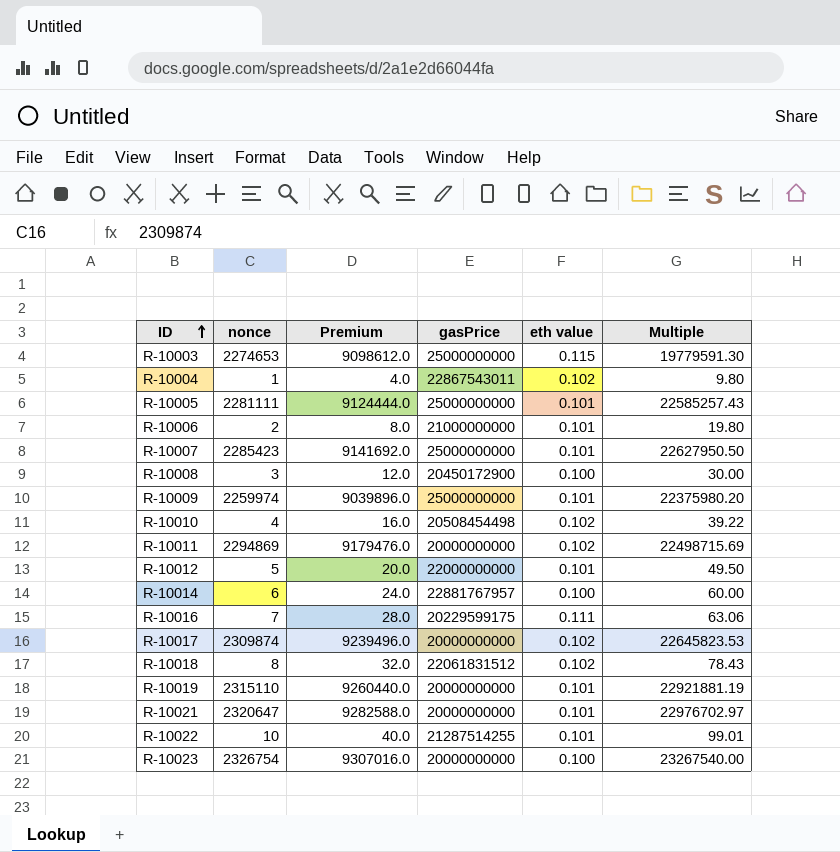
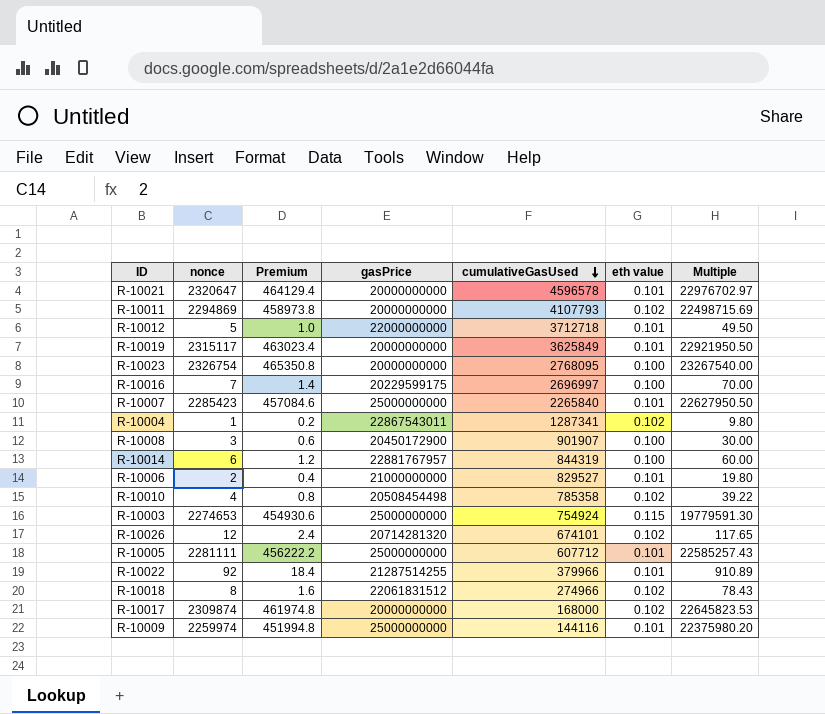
row order: ID ascending -> cumulativeGasUsed descending
column Premium | formula: [nonce] * 4 -> [nonce] * 0.2
column cumulativeGasUsed | position: none -> 5
R-10019 | nonce: 2315110 -> 2315117
R-10019 | Multiple: 22921881.19 -> 22921950.50
R-10016 | eth value: 0.111 -> 0.100
R-10016 | Multiple: 63.06 -> 70.00
row R-10026: none -> 12 | 2.4 | 20714281320 | 674101 | 0.102 | 117.65
R-10022 | nonce: 10 -> 92
R-10022 | Multiple: 99.01 -> 910.89

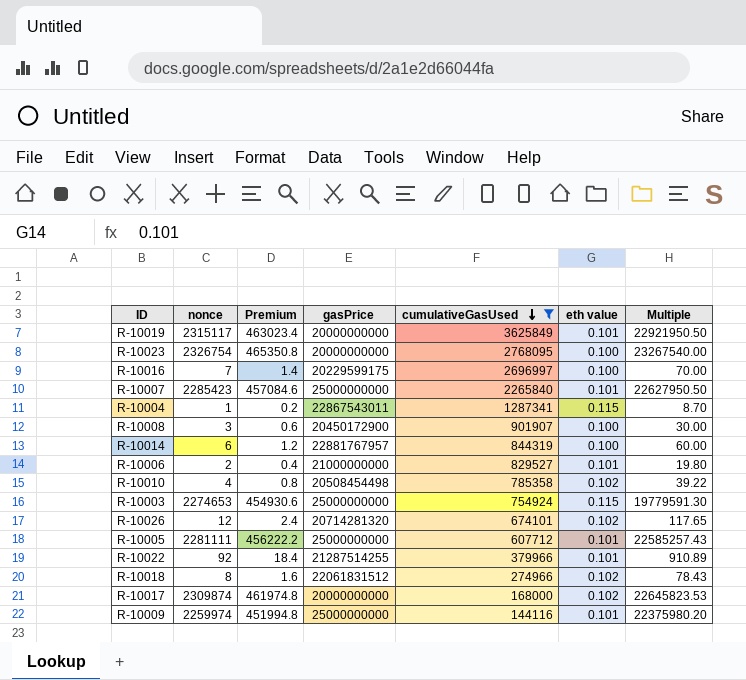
filter: none -> cumulativeGasUsed <= 3625849
R-10004 | eth value: 0.102 -> 0.115
R-10004 | Multiple: 9.80 -> 8.70

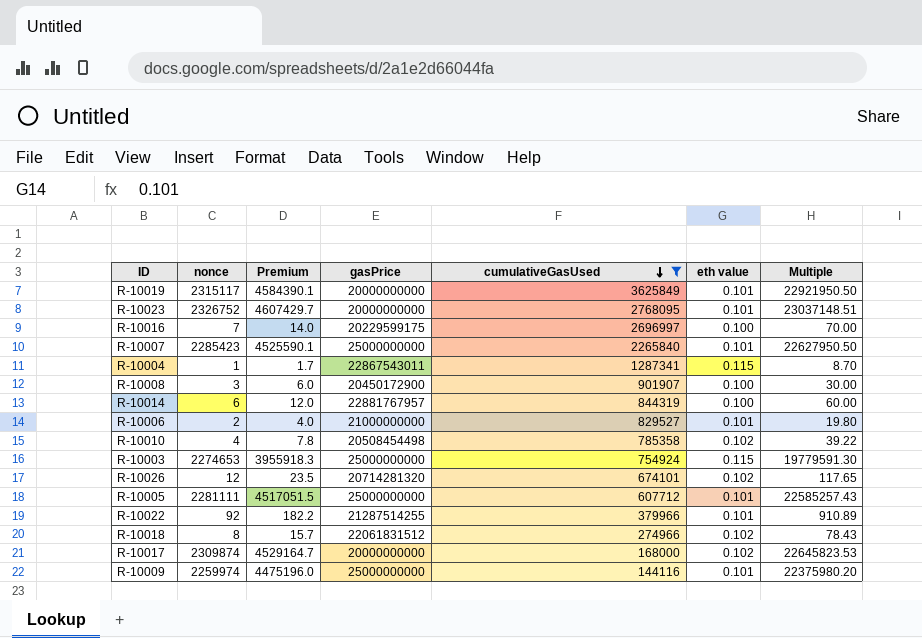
column Premium | formula: [nonce] * 0.2 -> [Multiple] * 0.2
R-10023 | nonce: 2326754 -> 2326752
R-10023 | eth value: 0.100 -> 0.101
R-10023 | Multiple: 23267540.00 -> 23037148.51

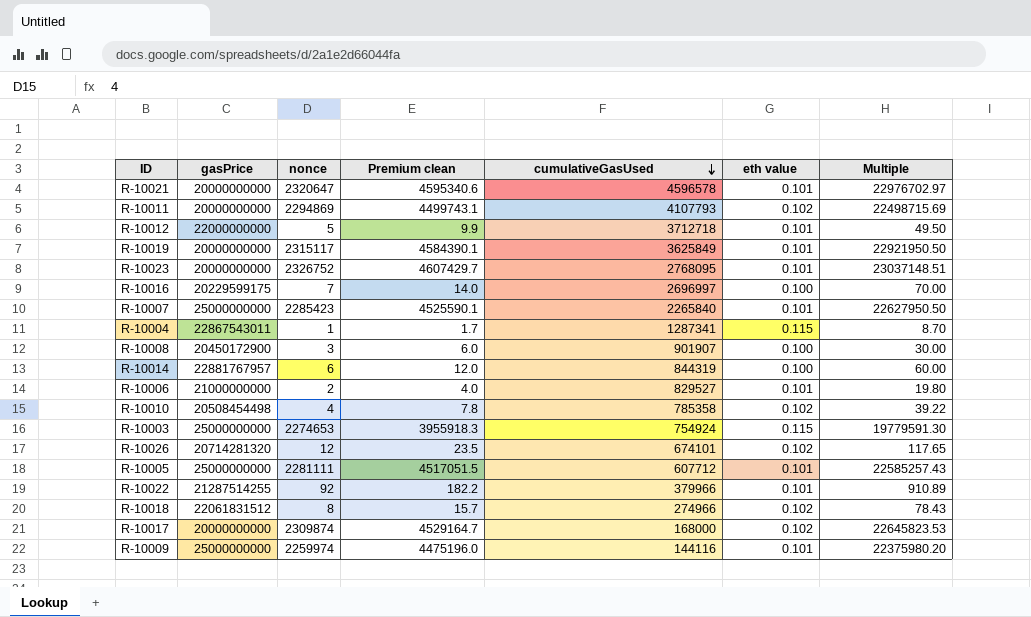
filter: cumulativeGasUsed <= 3625849 -> none
column gasPrice | position: 4 -> 2
column name: Premium -> Premium clean

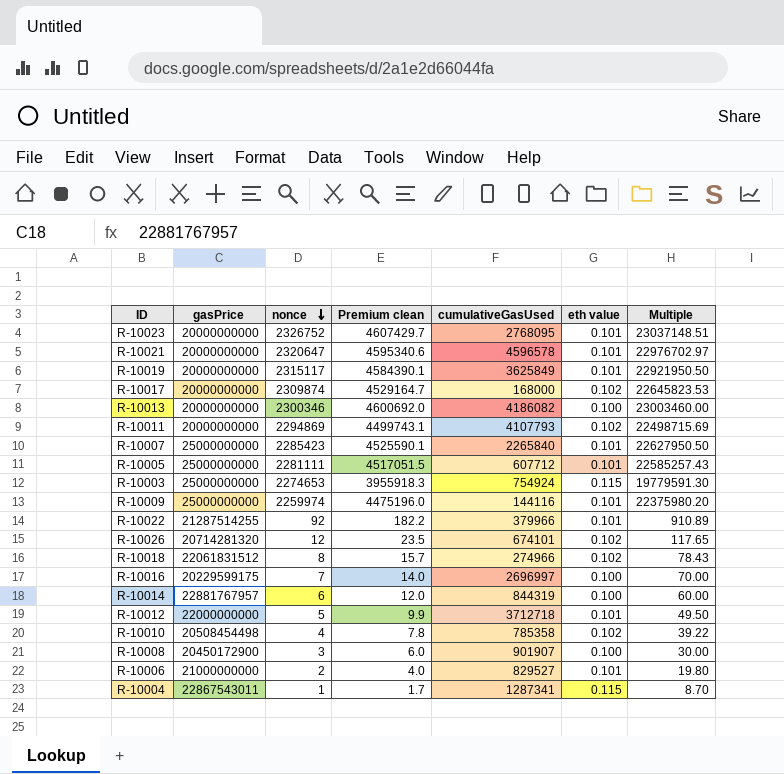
row order: cumulativeGasUsed descending -> nonce descending
row R-10013: none -> 20000000000 | 2300346 | 4600692.0 | 4186082 | 0.100 | 23003460.00

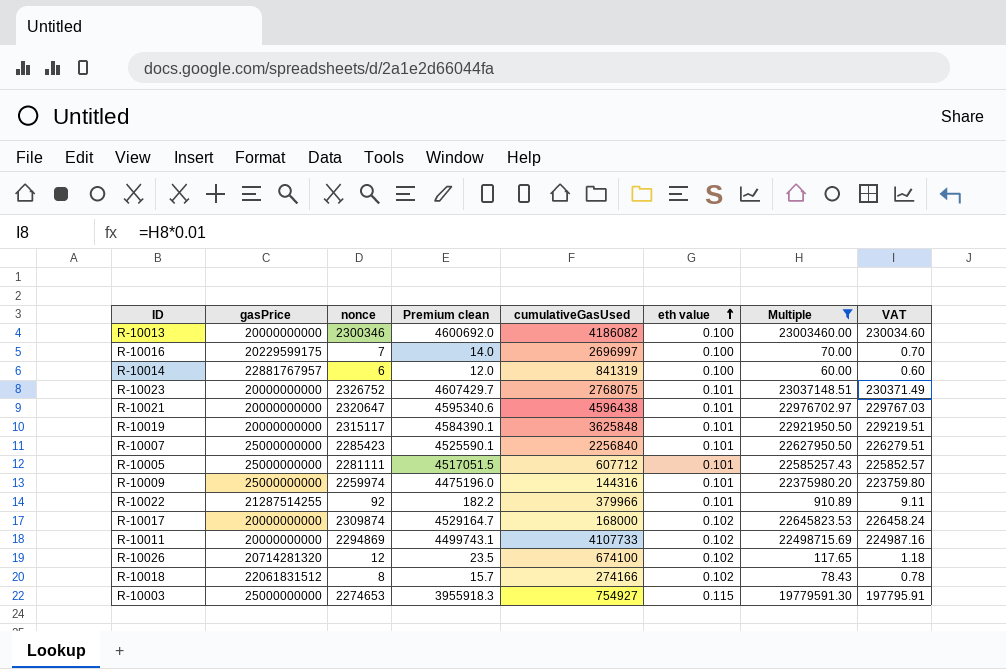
filter: none -> Multiple >= 60.00
row order: nonce descending -> eth value ascending
column VAT | formula: none -> [Multiple] * 0.01
R-10014 | cumulativeGasUsed: 844319 -> 841319
R-10023 | cumulativeGasUsed: 2768095 -> 2768075
R-10021 | cumulativeGasUsed: 4596578 -> 4596438
R-10019 | cumulativeGasUsed: 3625849 -> 3625848
R-10007 | cumulativeGasUsed: 2265840 -> 2256840
R-10009 | cumulativeGasUsed: 144116 -> 144316
R-10011 | cumulativeGasUsed: 4107793 -> 4107733
R-10026 | cumulativeGasUsed: 674101 -> 674100
R-10018 | cumulativeGasUsed: 274966 -> 274166
R-10003 | cumulativeGasUsed: 754924 -> 754927

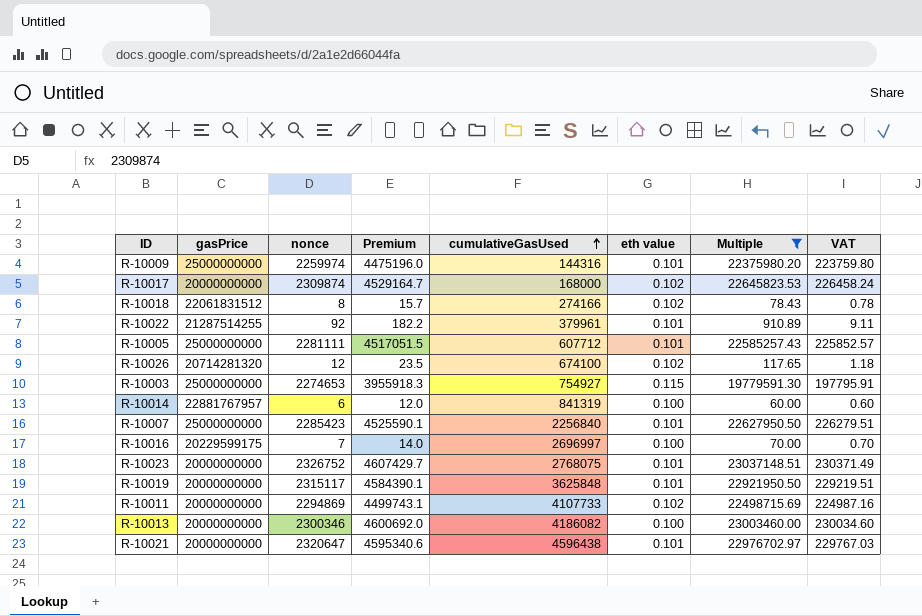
row order: eth value ascending -> cumulativeGasUsed ascending
column name: Premium clean -> Premium
R-10022 | cumulativeGasUsed: 379966 -> 379961

